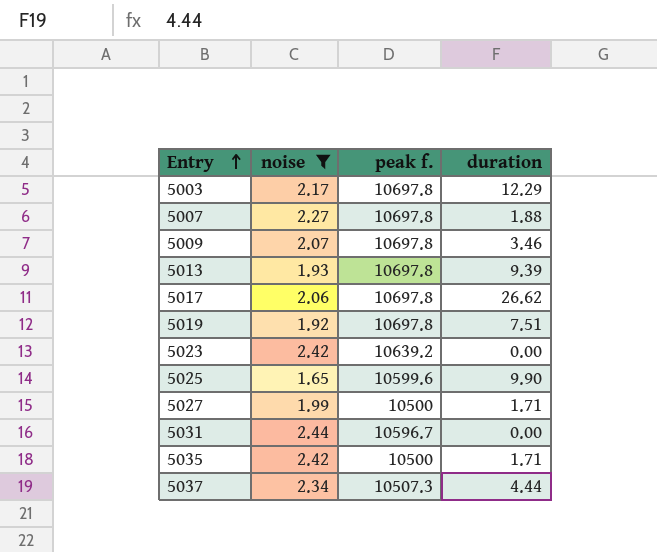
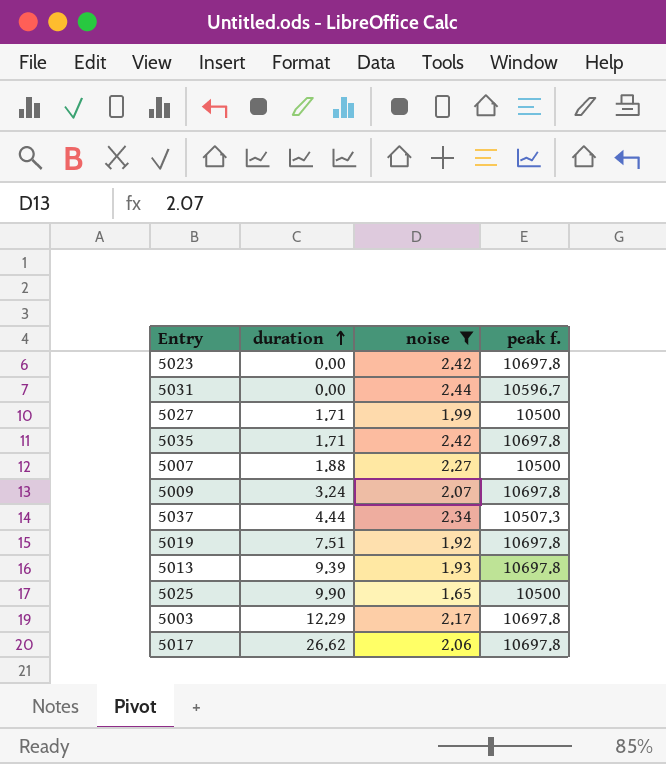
row order: Entry ascending -> duration ascending
column duration | position: 4 -> 2
5023 | peak f.: 10639.2 -> 10697.8
5035 | peak f.: 10500 -> 10697.8
5007 | peak f.: 10697.8 -> 10500
5009 | duration: 3.46 -> 3.24
5025 | peak f.: 10599.6 -> 10500

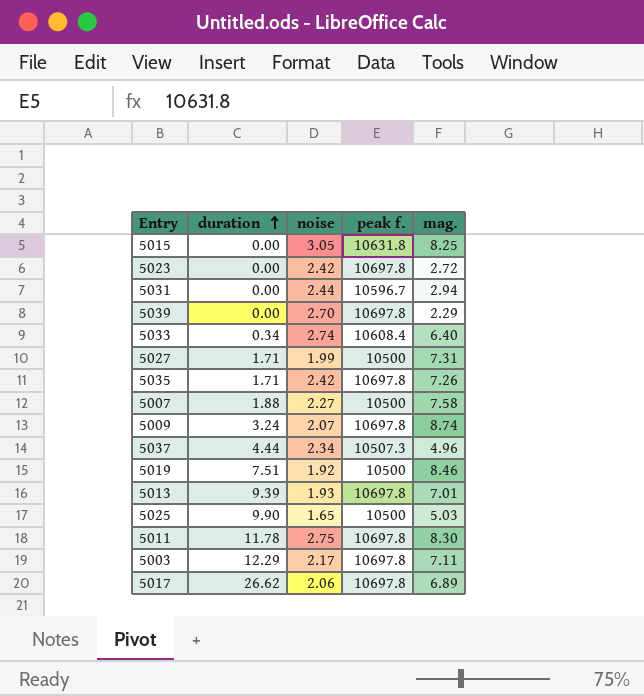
filter: noise <= 2.44 -> none
column mag. | position: none -> 5
5019 | peak f.: 10697.8 -> 10500

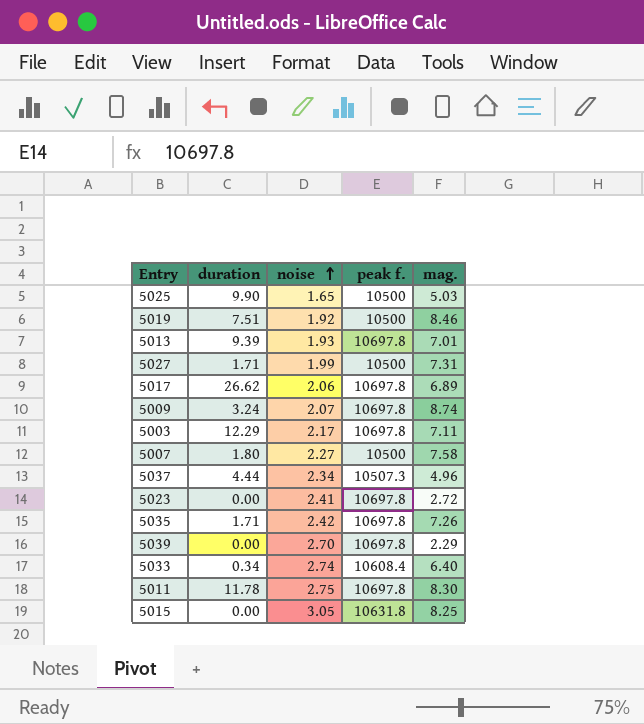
row order: duration ascending -> noise ascending
row 5031: 0.00 | 2.44 | 10596.7 | 2.94 -> none
5007 | duration: 1.88 -> 1.80
5023 | noise: 2.42 -> 2.41

